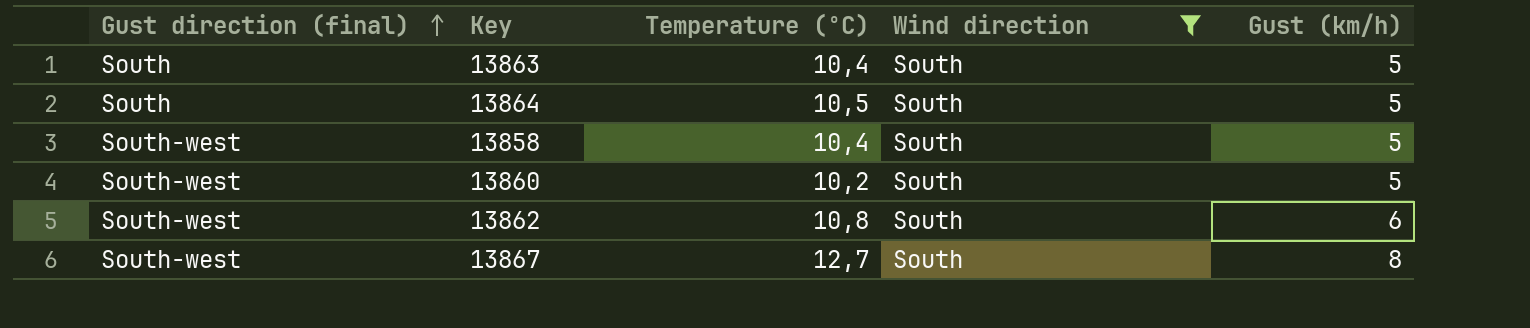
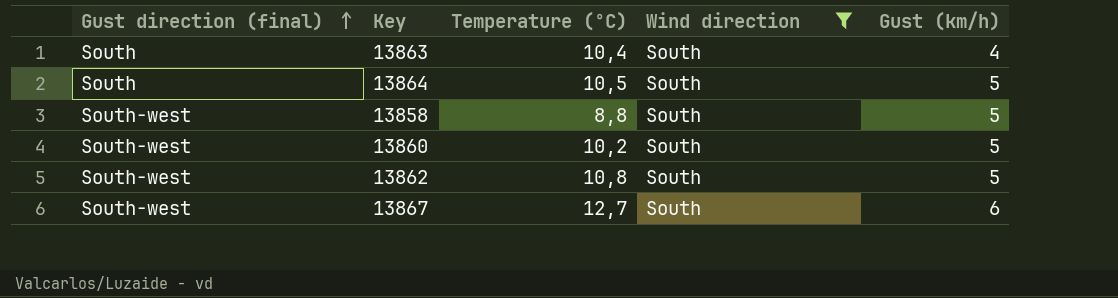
13863 | Gust (km/h): 5 -> 4
13858 | Temperature (ºC): 10,4 -> 8,8
13862 | Gust (km/h): 6 -> 5
13867 | Gust (km/h): 8 -> 6

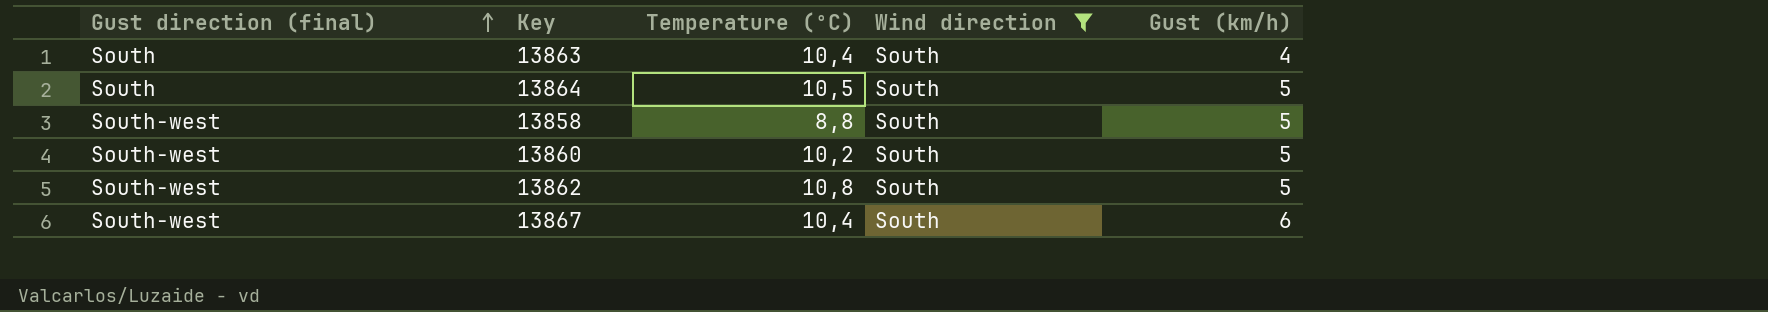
13867 | Temperature (ºC): 12,7 -> 10,4

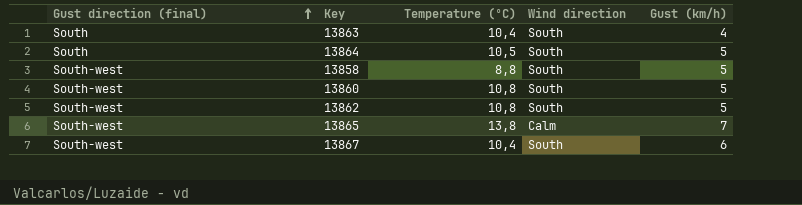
filter: Wind direction = South -> none
13860 | Temperature (ºC): 10,2 -> 10,8

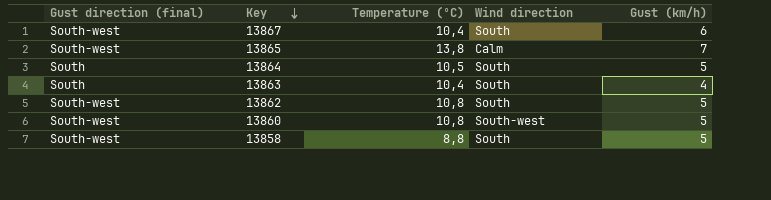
row order: Gust direction (final) ascending -> Key descending
13860 | Wind direction: South -> South-west

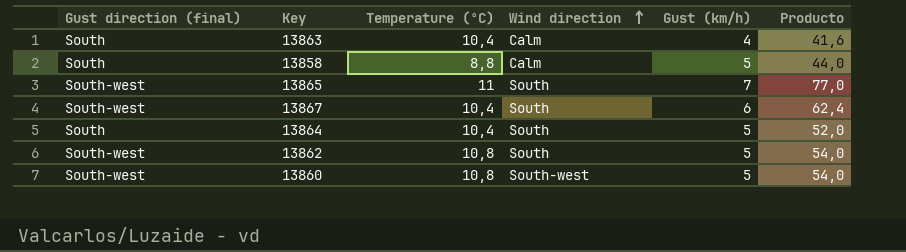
row order: Key descending -> Wind direction ascending
column Producto | formula: none -> [Temperature (ºC)] * [Gust (km/h)]
13863 | Wind direction: South -> Calm
13858 | Gust direction (final): South-west -> South
13858 | Wind direction: South -> Calm
13865 | Temperature (ºC): 13,8 -> 11
13865 | Wind direction: Calm -> South
13864 | Temperature (ºC): 10,5 -> 10,4

